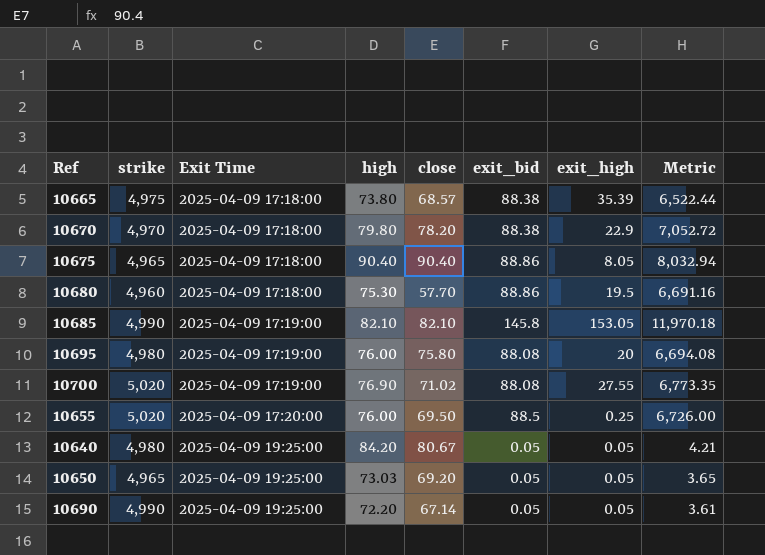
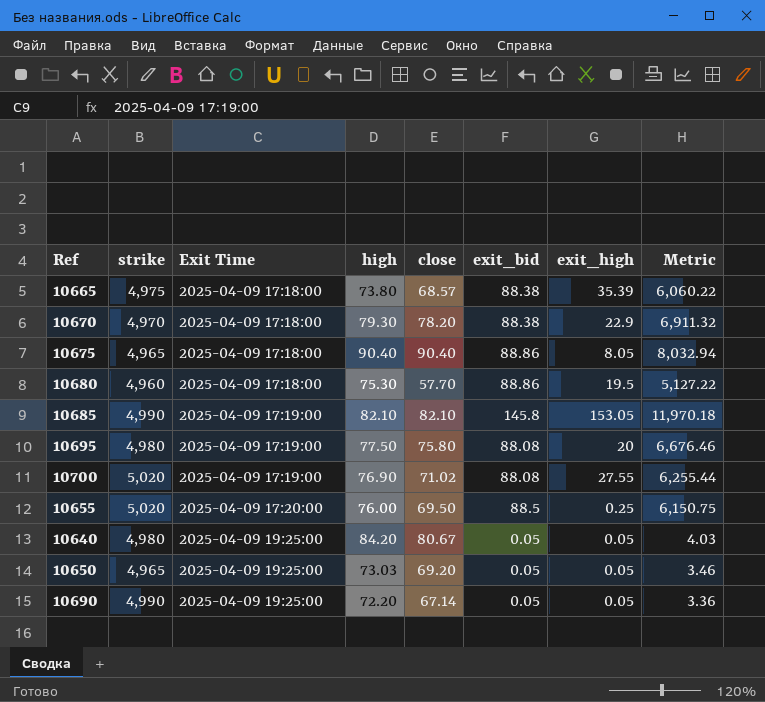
column Metric | formula: [high] * [exit_bid] -> [close] * [exit_bid]
10670 | high: 79.80 -> 79.30
10695 | high: 76.00 -> 77.50

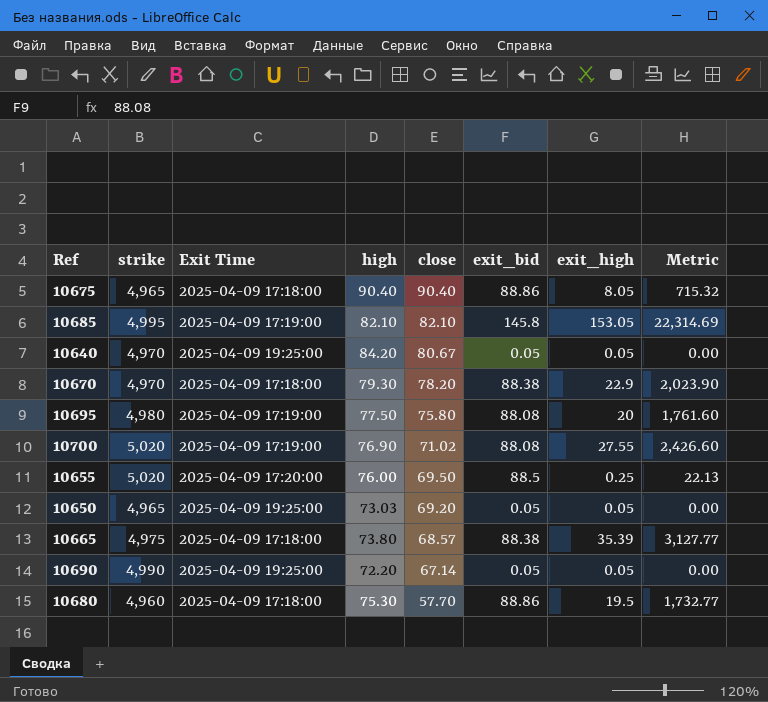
row order: Exit Time ascending -> close descending
column Metric | formula: [close] * [exit_bid] -> [exit_bid] * [exit_high]
10685 | strike: 4,990 -> 4,995
10640 | strike: 4,980 -> 4,970

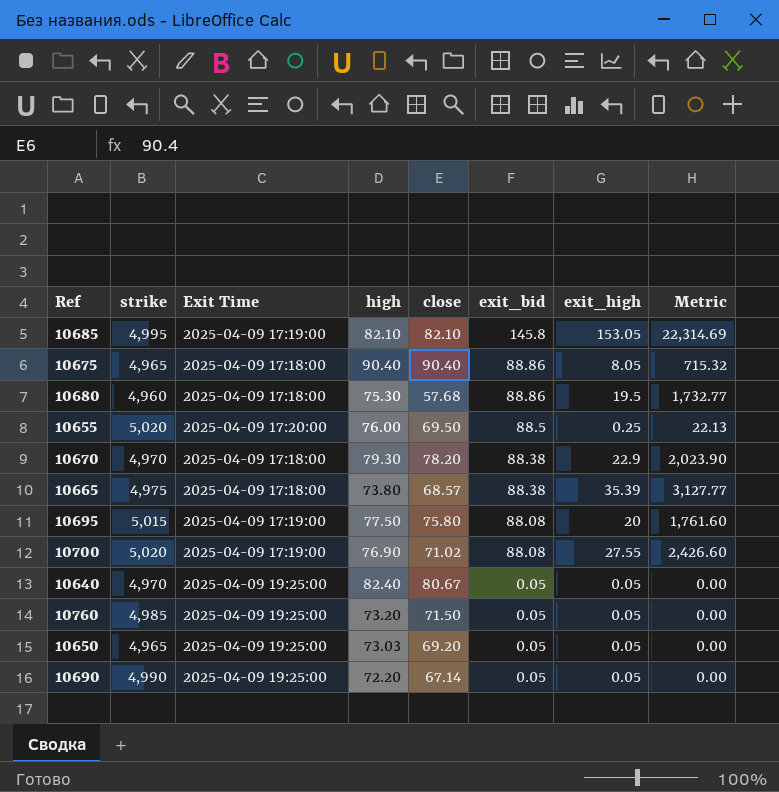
row order: close descending -> exit_bid descending
10680 | close: 57.70 -> 57.68
10695 | strike: 4,980 -> 5,015
10640 | high: 84.20 -> 82.40
row 10760: none -> 4,985 | 2025-04-09 19:25:00 | 73.20 | 71.50 | 0.05 | 0.05 | 0.00

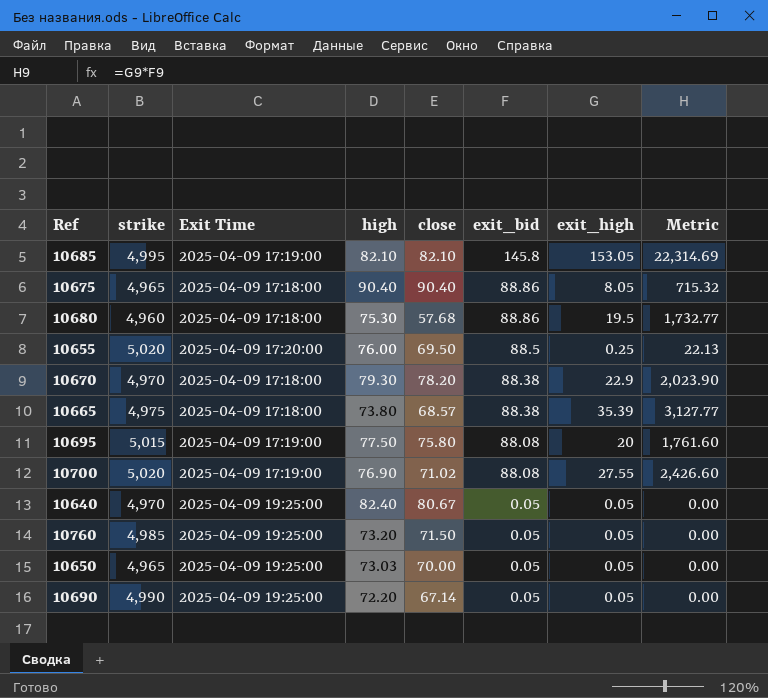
10650 | close: 69.20 -> 70.00

